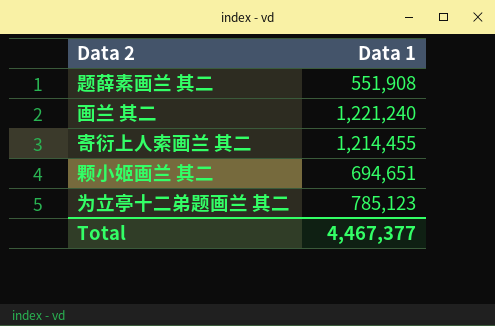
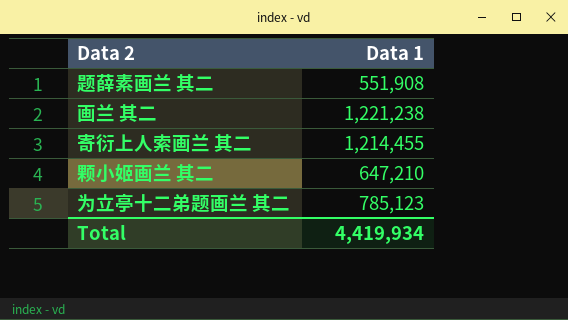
画兰 其二 | Data 1: 1,221,240 -> 1,221,238
颗小姬画兰 其二 | Data 1: 694,651 -> 647,210
Total | Data 1: 4,467,377 -> 4,419,934

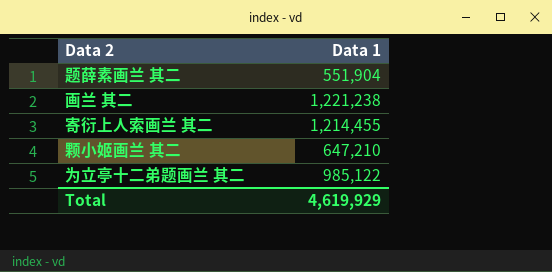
题薛素画兰 其二 | Data 1: 551,908 -> 551,904
为立亭十二弟题画兰 其二 | Data 1: 785,123 -> 985,122
Total | Data 1: 4,419,934 -> 4,619,929

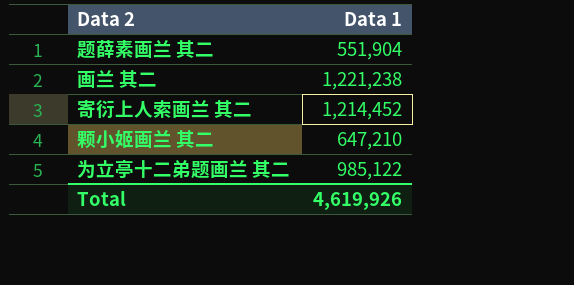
寄衍上人索画兰 其二 | Data 1: 1,214,455 -> 1,214,452
Total | Data 1: 4,619,929 -> 4,619,926

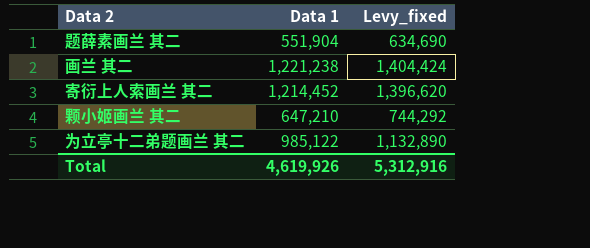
column Levy_fixed | formula: none -> [Data 1] * 1.15

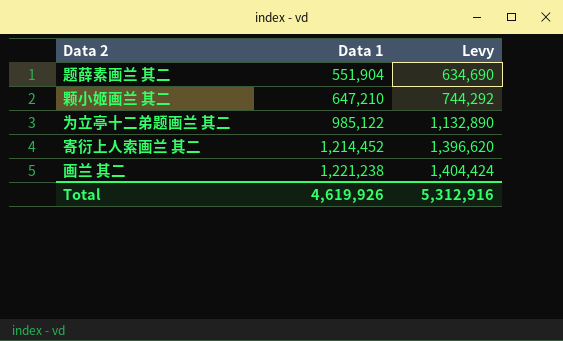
row order: none -> Data 1 ascending
column name: Levy_fixed -> Levy

